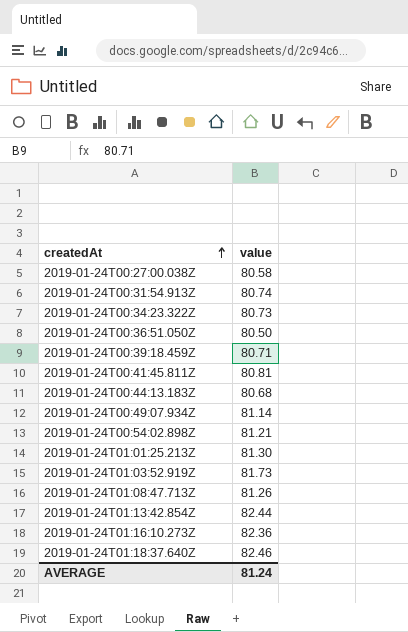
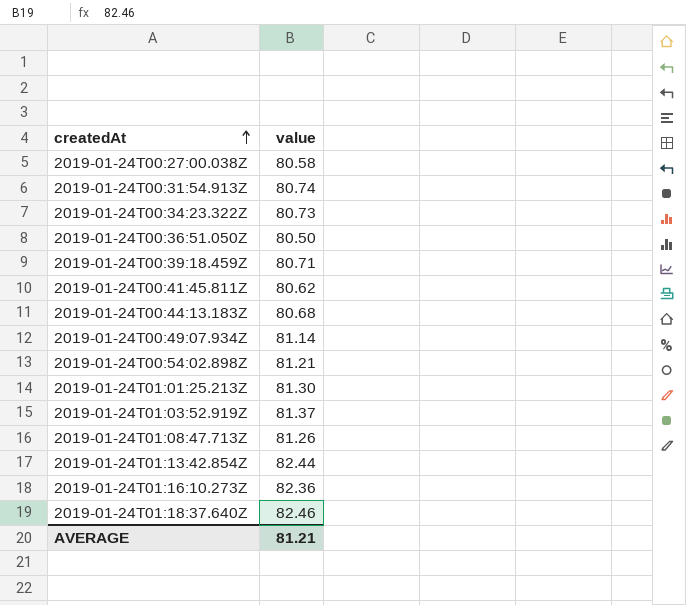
2019-01-24T00:41:45.811Z | value: 80.81 -> 80.62
2019-01-24T01:03:52.919Z | value: 81.73 -> 81.37
AVERAGE | value: 81.24 -> 81.21

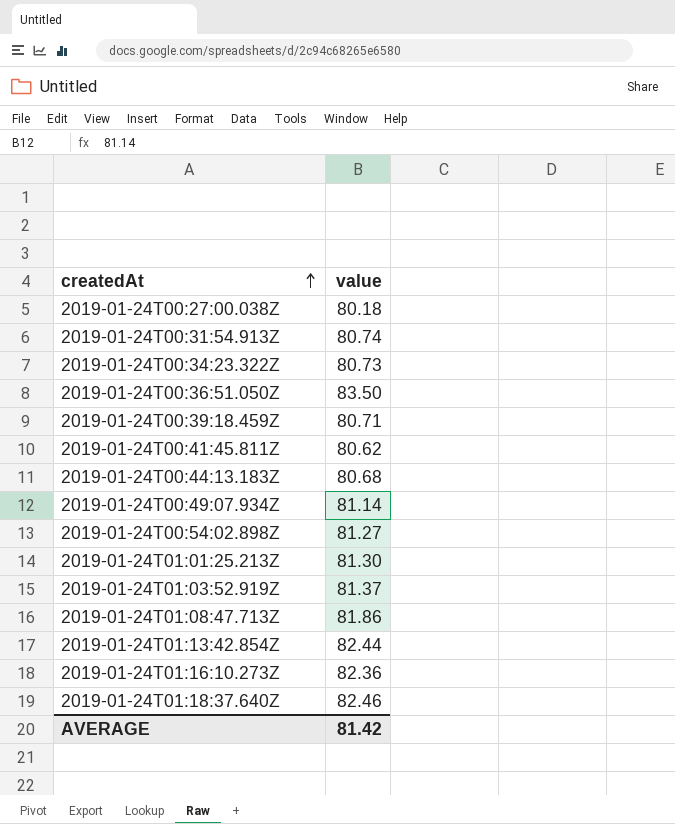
2019-01-24T00:27:00.038Z | value: 80.58 -> 80.18
2019-01-24T00:36:51.050Z | value: 80.50 -> 83.50
2019-01-24T00:54:02.898Z | value: 81.21 -> 81.27
2019-01-24T01:08:47.713Z | value: 81.26 -> 81.86
AVERAGE | value: 81.21 -> 81.42

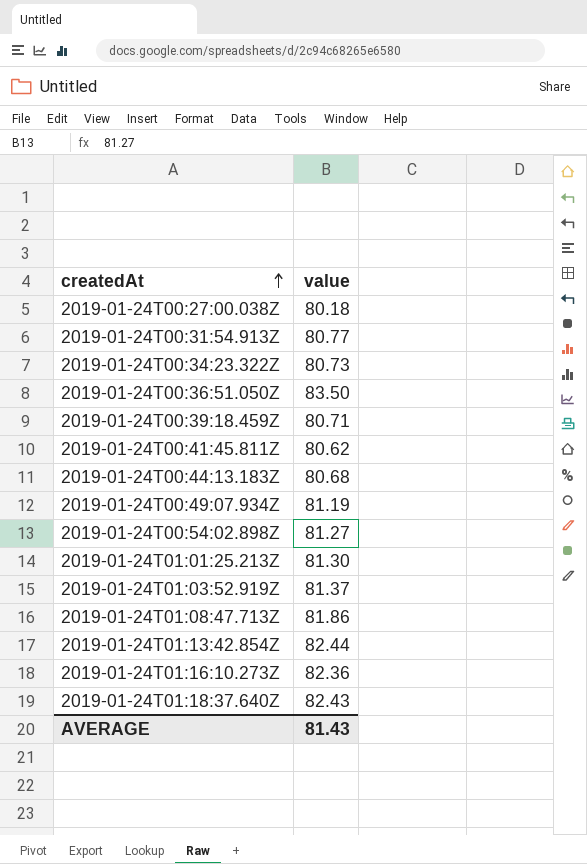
2019-01-24T00:31:54.913Z | value: 80.74 -> 80.77
2019-01-24T00:49:07.934Z | value: 81.14 -> 81.19
2019-01-24T01:18:37.640Z | value: 82.46 -> 82.43
AVERAGE | value: 81.42 -> 81.43

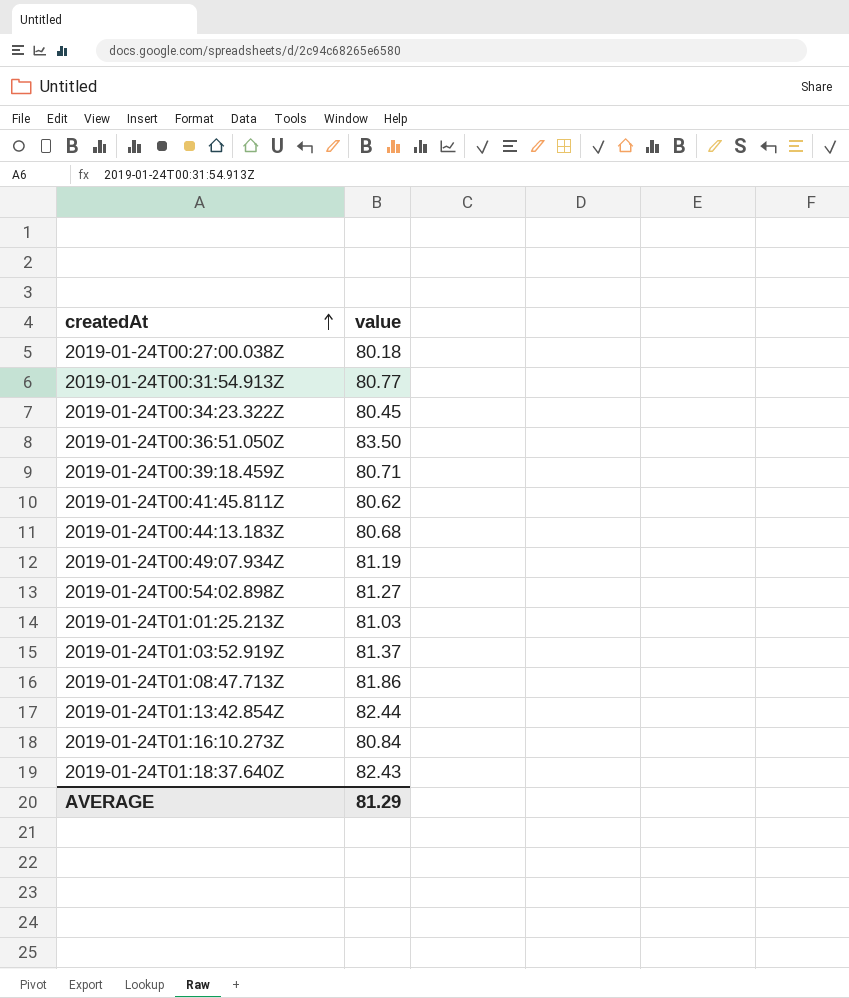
2019-01-24T00:34:23.322Z | value: 80.73 -> 80.45
2019-01-24T01:01:25.213Z | value: 81.30 -> 81.03
2019-01-24T01:16:10.273Z | value: 82.36 -> 80.84
AVERAGE | value: 81.43 -> 81.29

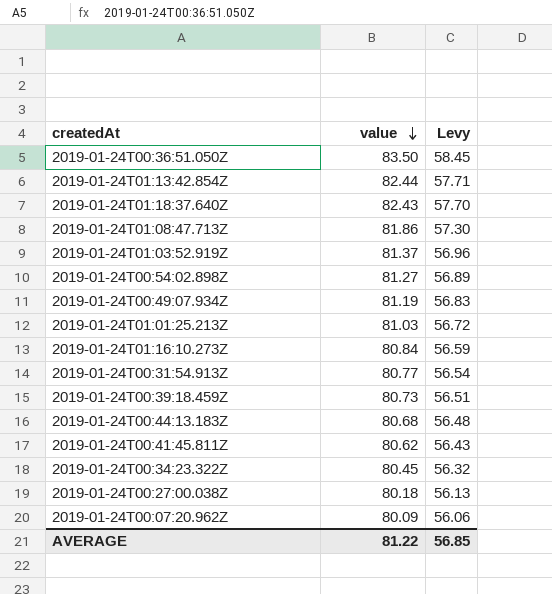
row order: createdAt ascending -> value descending
column Levy | formula: none -> [value] * 0.7
2019-01-24T00:39:18.459Z | value: 80.71 -> 80.73
row 2019-01-24T00:07:20.962Z: none -> 80.09 | 56.06
AVERAGE | value: 81.29 -> 81.22

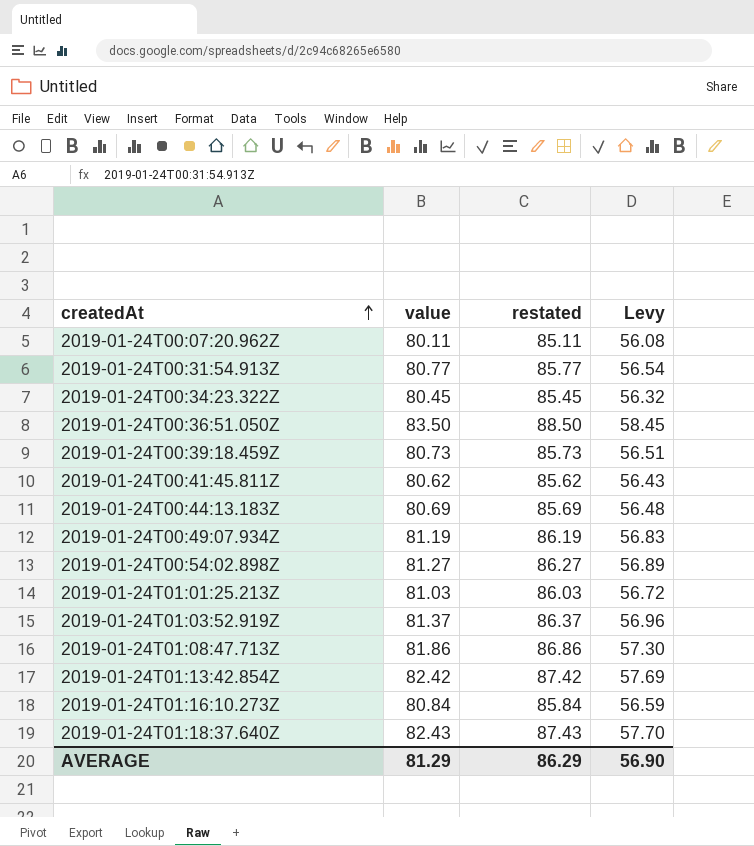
row order: value descending -> createdAt ascending
column restated | formula: none -> [value] + 5
row 2019-01-24T00:27:00.038Z: 80.18 | 56.13 -> none
2019-01-24T00:07:20.962Z | value: 80.09 -> 80.11
2019-01-24T00:07:20.962Z | Levy: 56.06 -> 56.08
2019-01-24T00:44:13.183Z | value: 80.68 -> 80.69
2019-01-24T01:13:42.854Z | value: 82.44 -> 82.42
2019-01-24T01:13:42.854Z | Levy: 57.71 -> 57.69
AVERAGE | value: 81.22 -> 81.29
AVERAGE | Levy: 56.85 -> 56.90

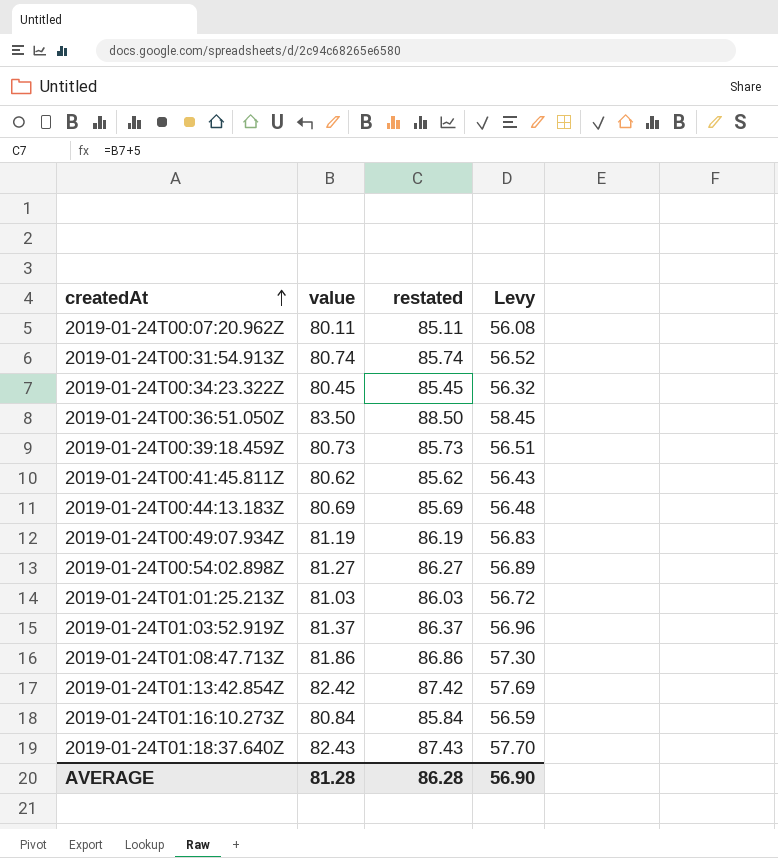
2019-01-24T00:31:54.913Z | value: 80.77 -> 80.74
2019-01-24T00:31:54.913Z | restated: 85.77 -> 85.74
2019-01-24T00:31:54.913Z | Levy: 56.54 -> 56.52
AVERAGE | value: 81.29 -> 81.28
AVERAGE | restated: 86.29 -> 86.28

